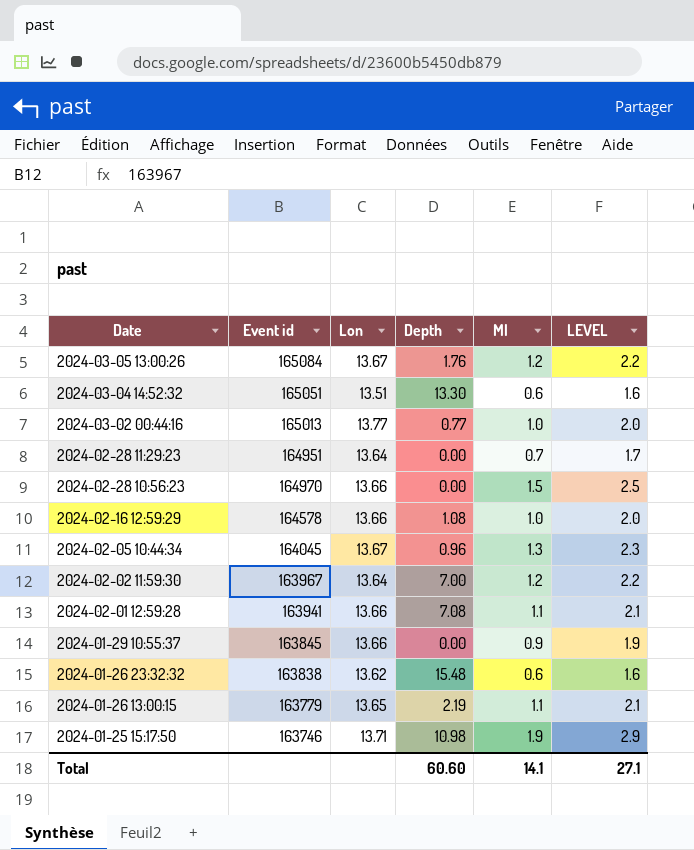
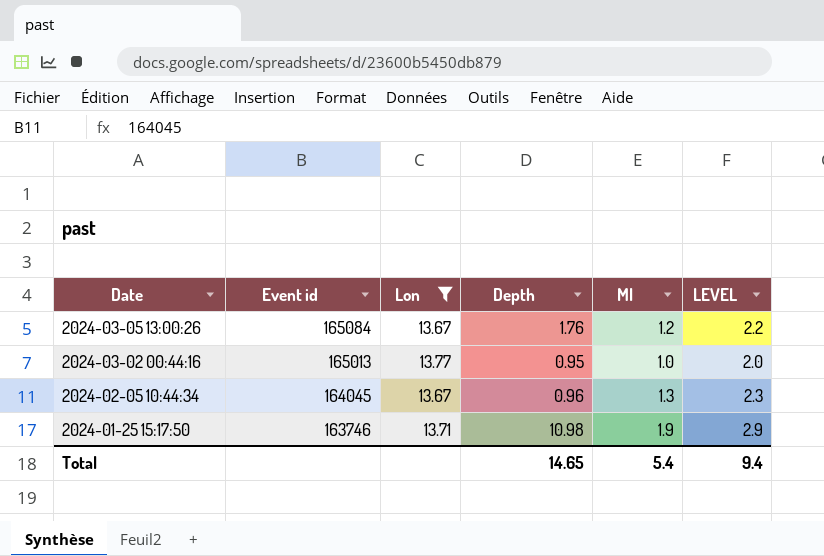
filter: none -> Lon >= 13.67
2024-03-02 00:44:16 | Depth: 0.77 -> 0.95
Total | Depth: 60.60 -> 14.65
Total | Ml: 14.1 -> 5.4
Total | LEVEL: 27.1 -> 9.4

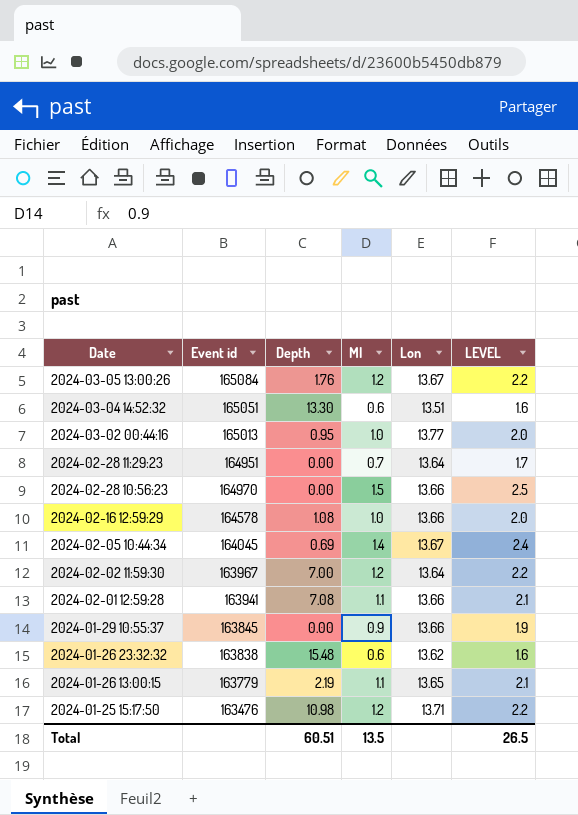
filter: Lon >= 13.67 -> none
column Lon | position: 3 -> 5
2024-02-05 10:44:34 | Depth: 0.96 -> 0.69
2024-02-05 10:44:34 | Ml: 1.3 -> 1.4
2024-02-05 10:44:34 | LEVEL: 2.3 -> 2.4
2024-01-25 15:17:50 | Event id: 163746 -> 163476
2024-01-25 15:17:50 | Ml: 1.9 -> 1.2
2024-01-25 15:17:50 | LEVEL: 2.9 -> 2.2
Total | Depth: 14.65 -> 60.51
Total | Ml: 5.4 -> 13.5
Total | LEVEL: 9.4 -> 26.5

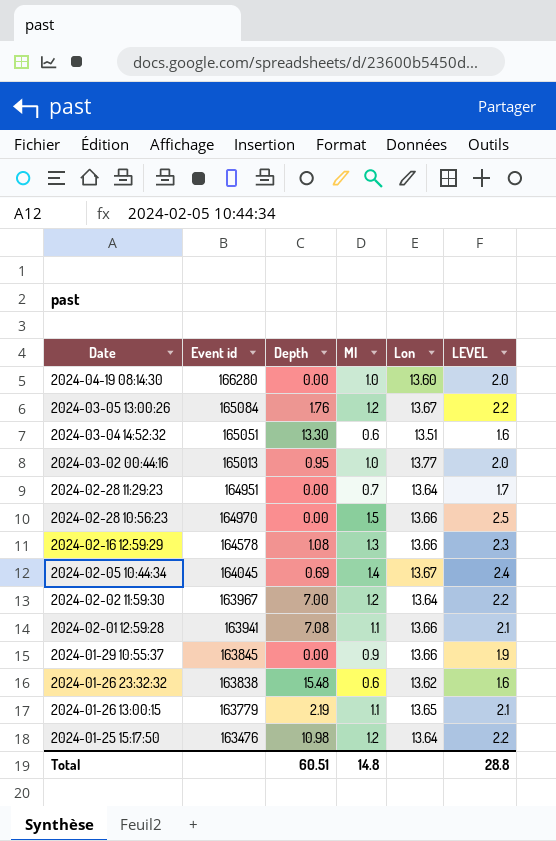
row 2024-04-19 08:14:30: none -> 166280 | 0.00 | 1.0 | 13.60 | 2.0
2024-02-16 12:59:29 | Ml: 1.0 -> 1.3
2024-02-16 12:59:29 | LEVEL: 2.0 -> 2.3
2024-01-25 15:17:50 | Lon: 13.71 -> 13.64
Total | Ml: 13.5 -> 14.8
Total | LEVEL: 26.5 -> 28.8

